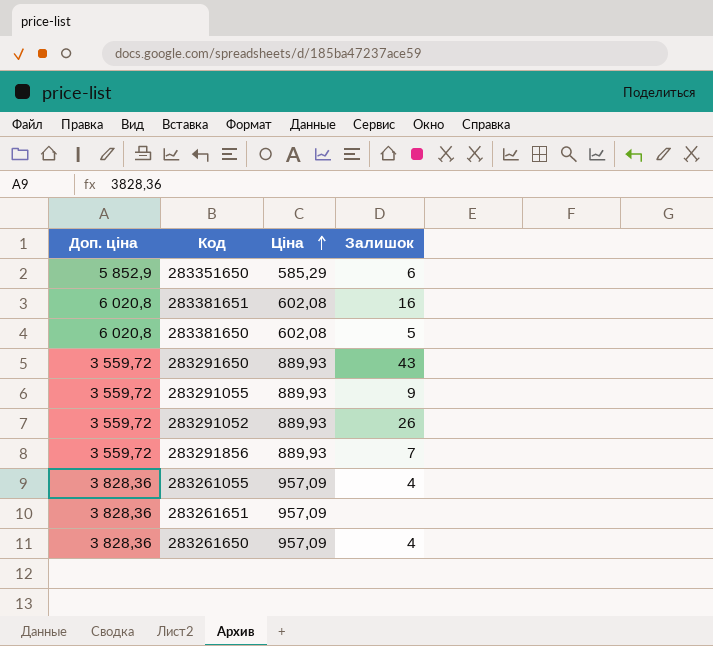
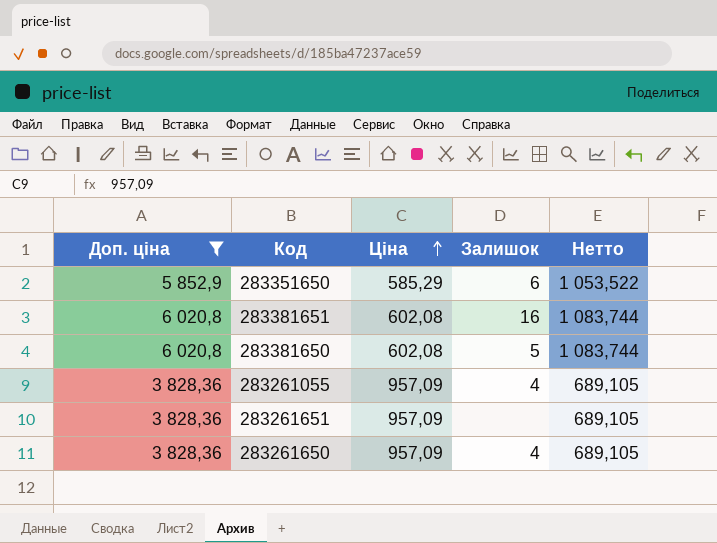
filter: none -> Доп. ціна != 3 559,72
column Нетто | formula: none -> [Доп. ціна] * 0,18

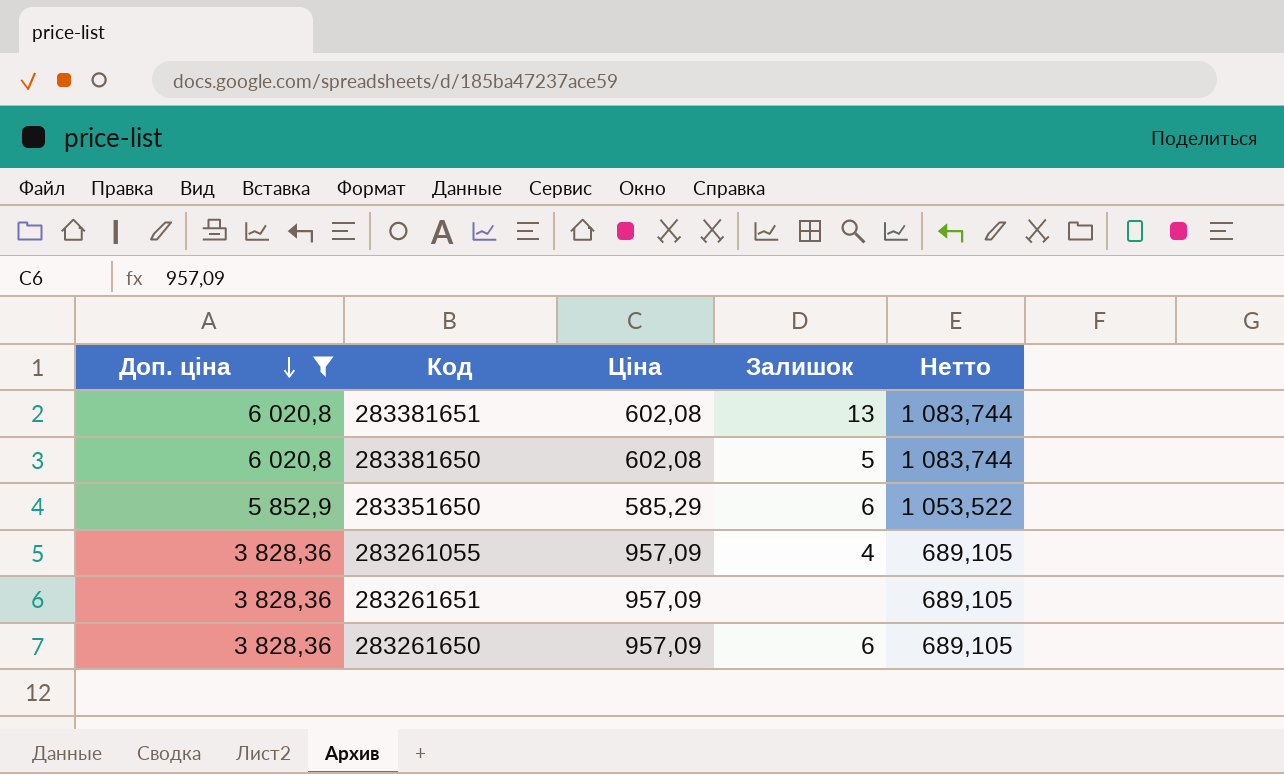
row order: Ціна ascending -> Доп. ціна descending
283381651 | Залишок: 16 -> 13
283261650 | Залишок: 4 -> 6

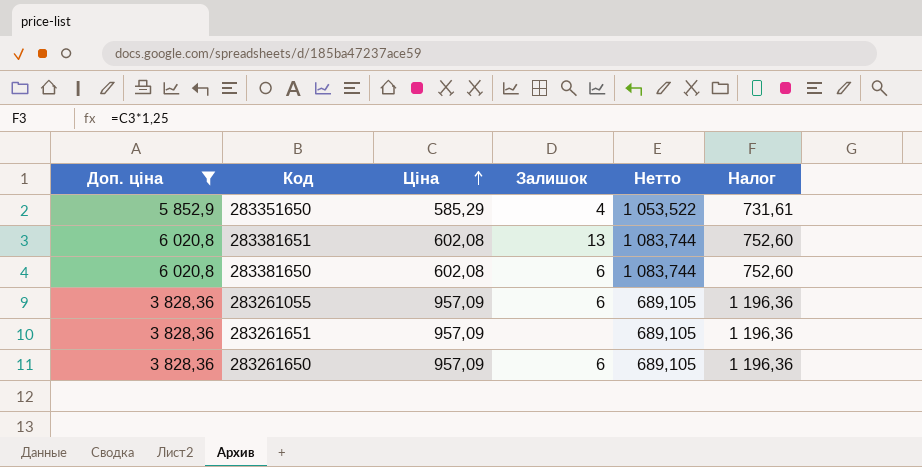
row order: Доп. ціна descending -> Ціна ascending
column Налог | formula: none -> [Ціна] * 1,25
283351650 | Залишок: 6 -> 4
283381650 | Залишок: 5 -> 6
283261055 | Залишок: 4 -> 6

